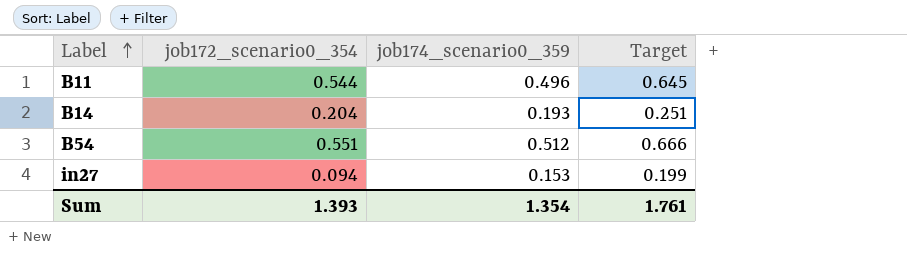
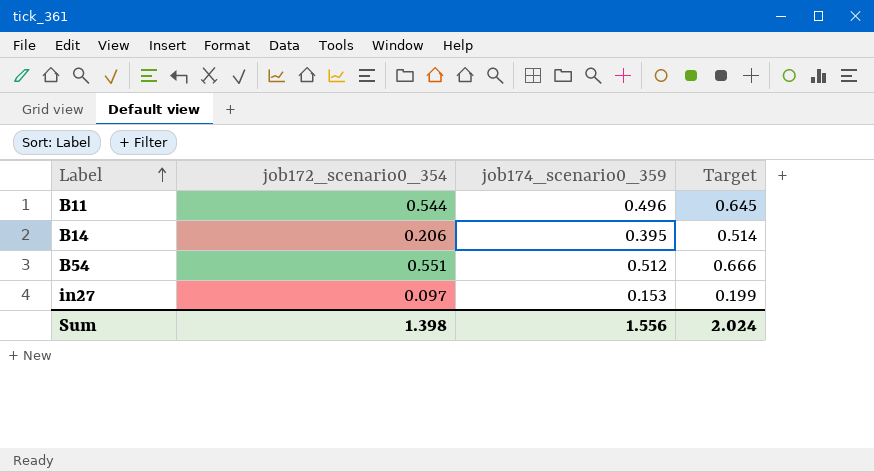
B14 | job172_scenario0_354: 0.204 -> 0.206
B14 | job174_scenario0_359: 0.193 -> 0.395
B14 | Target: 0.251 -> 0.514
in27 | job172_scenario0_354: 0.094 -> 0.097
Sum | job172_scenario0_354: 1.393 -> 1.398
Sum | job174_scenario0_359: 1.354 -> 1.556
Sum | Target: 1.761 -> 2.024

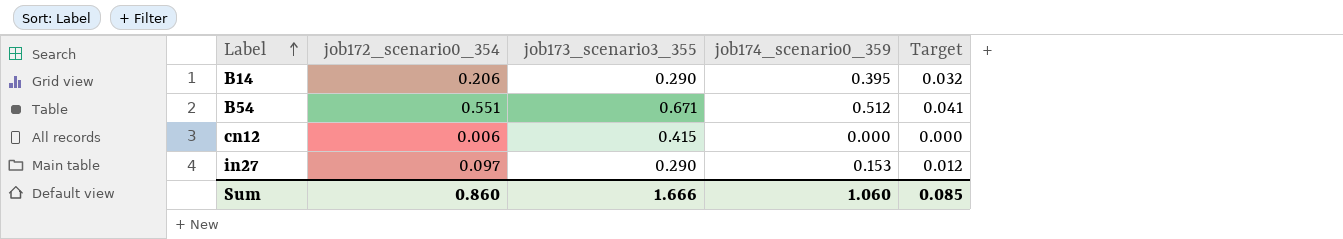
column job173_scenario3_355 | position: none -> 3
column Target | formula: [job174_scenario0_359] * 1.3 -> [job174_scenario0_359] * 0.08
row B11: 0.544 | 0.496 | 0.645 -> none
row cn12: none -> 0.006 | 0.415 | 0.000 | 0.000
Sum | job172_scenario0_354: 1.398 -> 0.860
Sum | job174_scenario0_359: 1.556 -> 1.060
Sum | Target: 2.024 -> 0.085

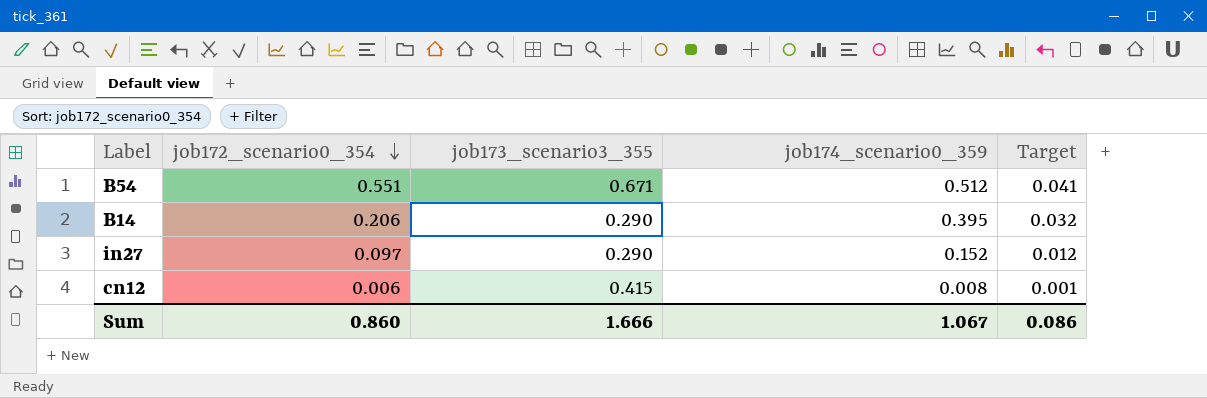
row order: Label ascending -> job172_scenario0_354 descending
in27 | job174_scenario0_359: 0.153 -> 0.152
cn12 | job174_scenario0_359: 0.000 -> 0.008
cn12 | Target: 0.000 -> 0.001
Sum | job174_scenario0_359: 1.060 -> 1.067
Sum | Target: 0.085 -> 0.086

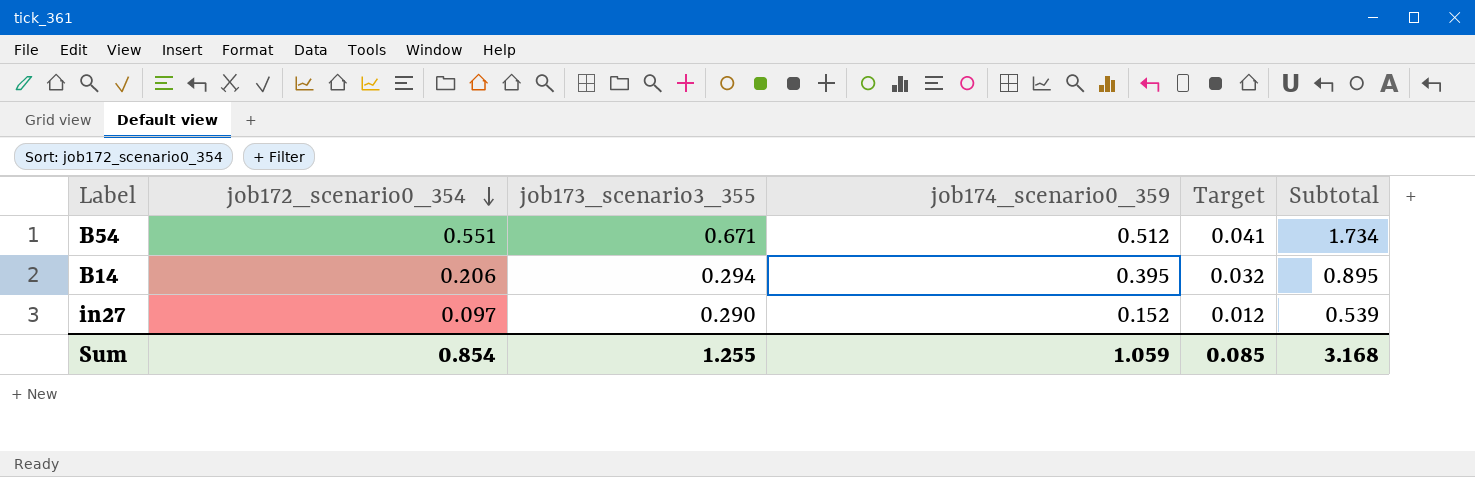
column Subtotal | formula: none -> [job172_scenario0_354] + [job173_scenario3_355] + [job174_scenario0_359]
row cn12: 0.006 | 0.415 | 0.008 | 0.001 -> none
B14 | job173_scenario3_355: 0.290 -> 0.294
Sum | job172_scenario0_354: 0.860 -> 0.854
Sum | job173_scenario3_355: 1.666 -> 1.255
Sum | job174_scenario0_359: 1.067 -> 1.059
Sum | Target: 0.086 -> 0.085

